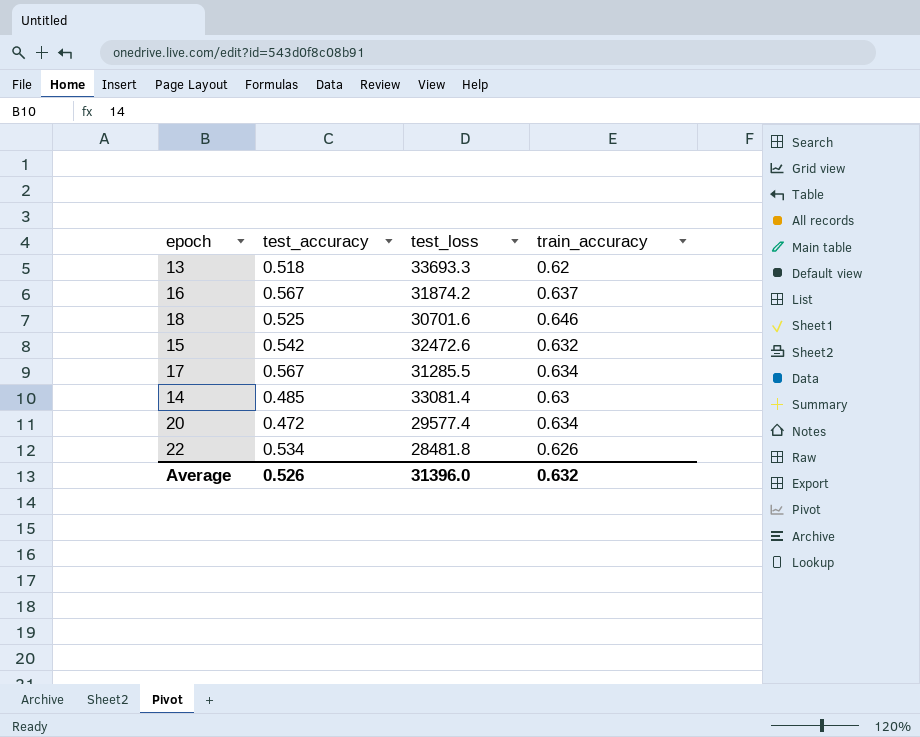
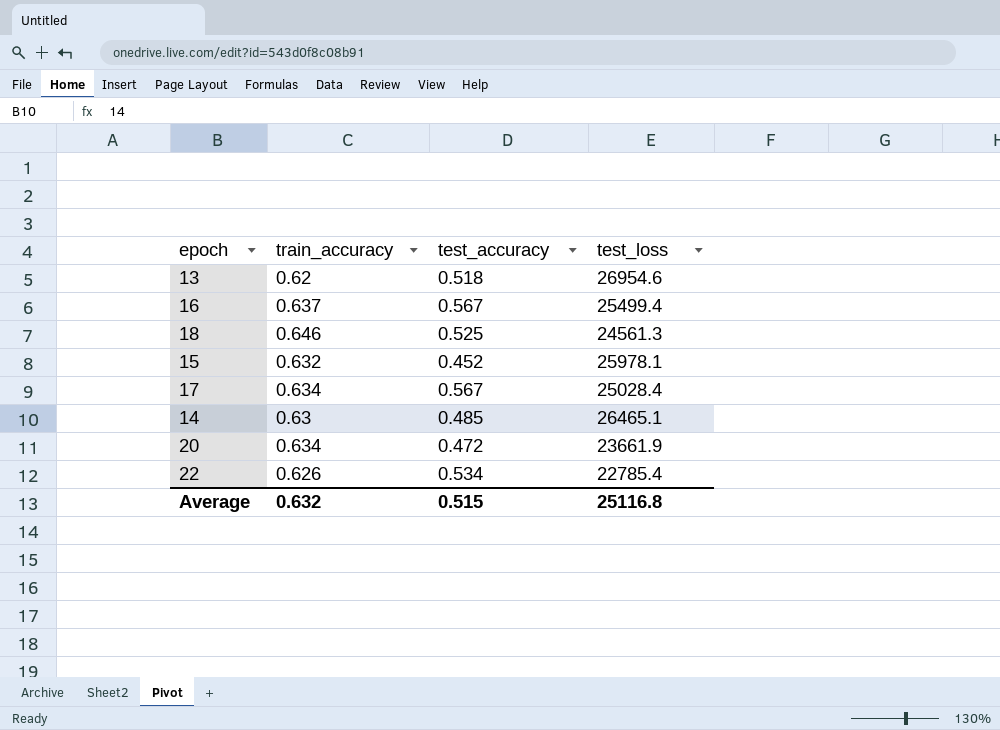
column train_accuracy | position: 4 -> 2
13 | test_loss: 33693.3 -> 26954.6
16 | test_loss: 31874.2 -> 25499.4
18 | test_loss: 30701.6 -> 24561.3
15 | test_accuracy: 0.542 -> 0.452
15 | test_loss: 32472.6 -> 25978.1
17 | test_loss: 31285.5 -> 25028.4
14 | test_loss: 33081.4 -> 26465.1
20 | test_loss: 29577.4 -> 23661.9
22 | test_loss: 28481.8 -> 22785.4
Average | test_accuracy: 0.526 -> 0.515
Average | test_loss: 31396.0 -> 25116.8

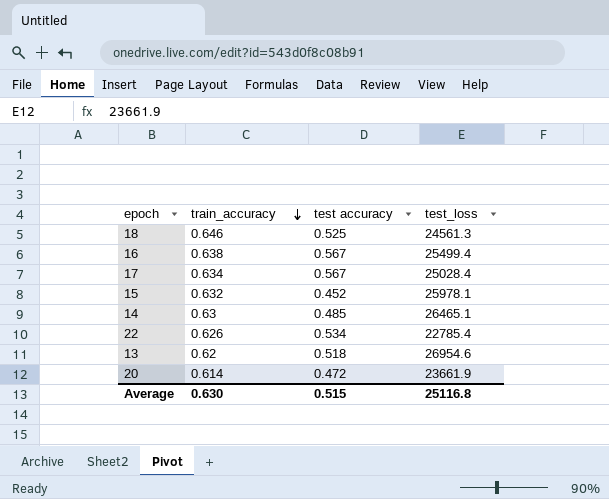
row order: none -> train_accuracy descending
column name: test_accuracy -> test accuracy
16 | train_accuracy: 0.637 -> 0.638
20 | train_accuracy: 0.634 -> 0.614
Average | train_accuracy: 0.632 -> 0.630

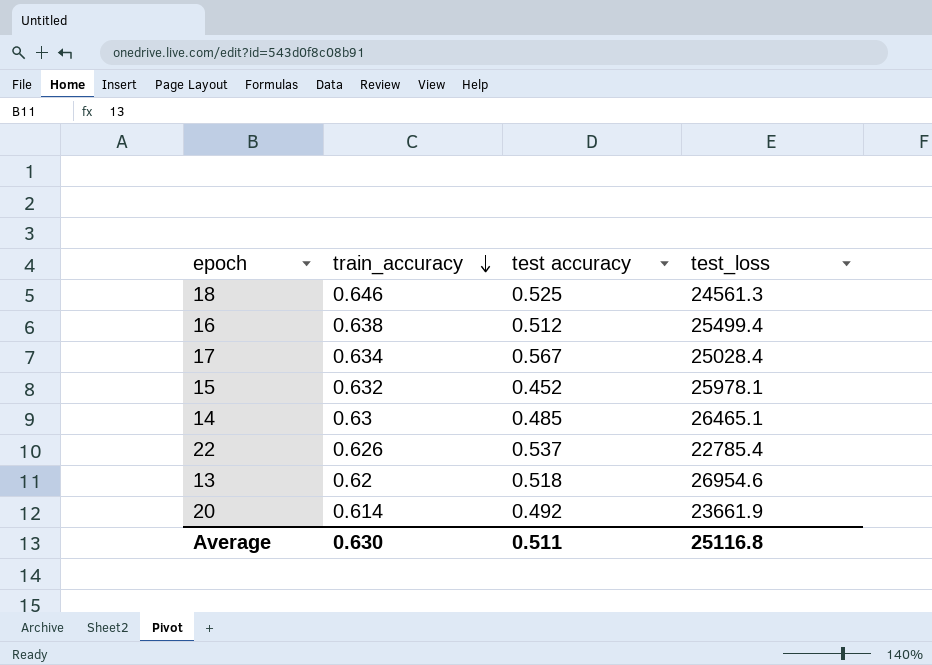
16 | test accuracy: 0.567 -> 0.512
22 | test accuracy: 0.534 -> 0.537
20 | test accuracy: 0.472 -> 0.492
Average | test accuracy: 0.515 -> 0.511

